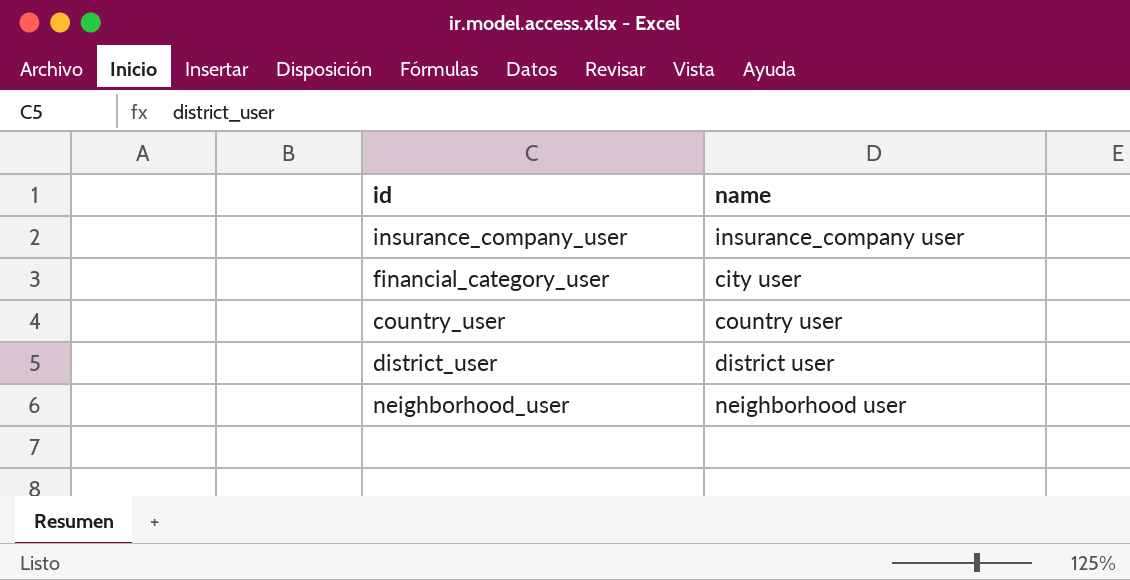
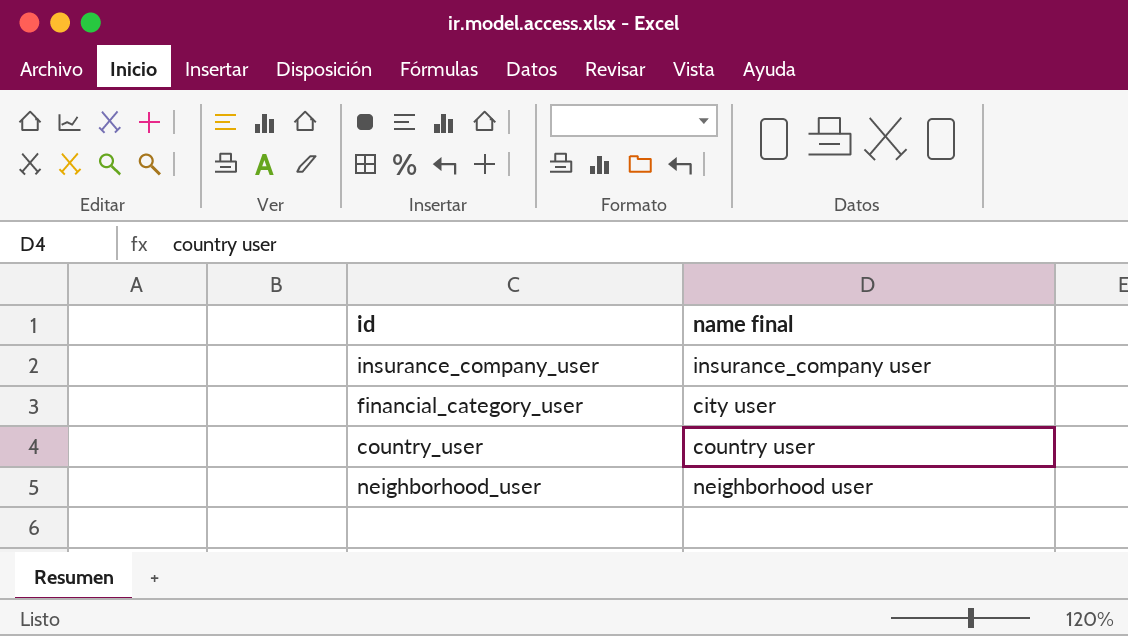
column name: name -> name final
row district_user: district user -> none

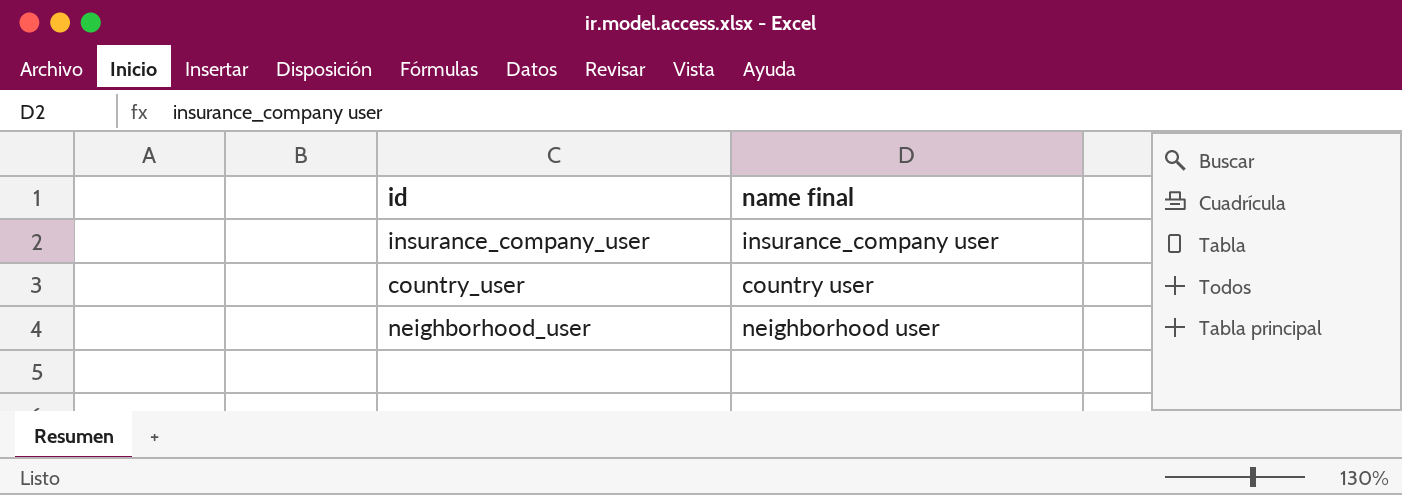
row financial_category_user: city user -> none

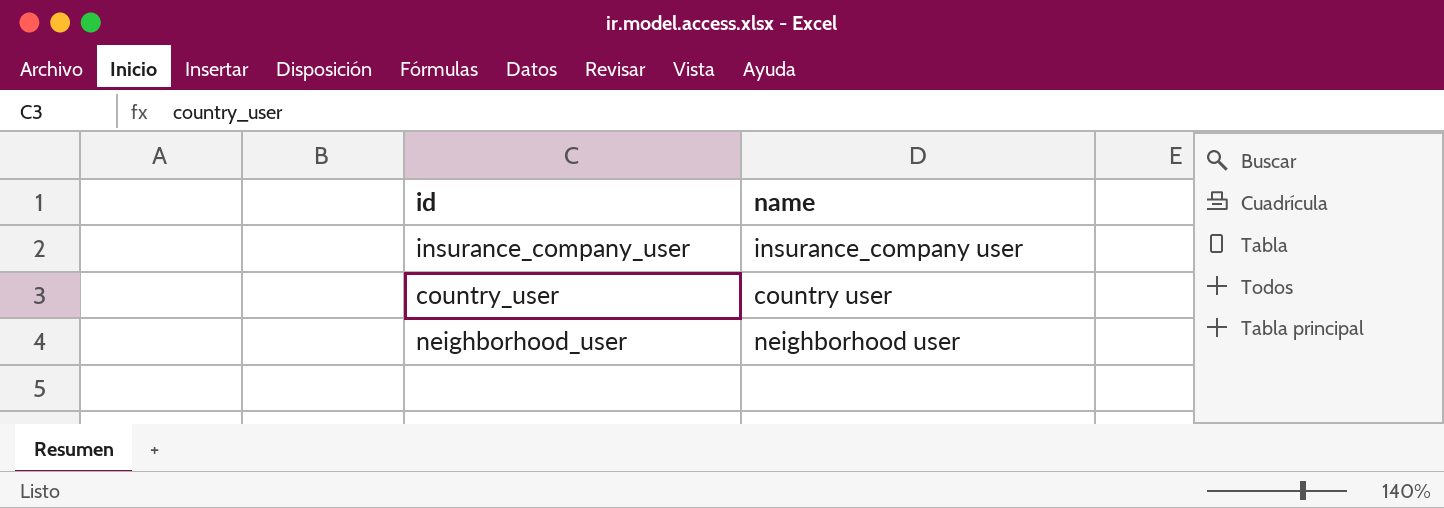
column name: name final -> name

